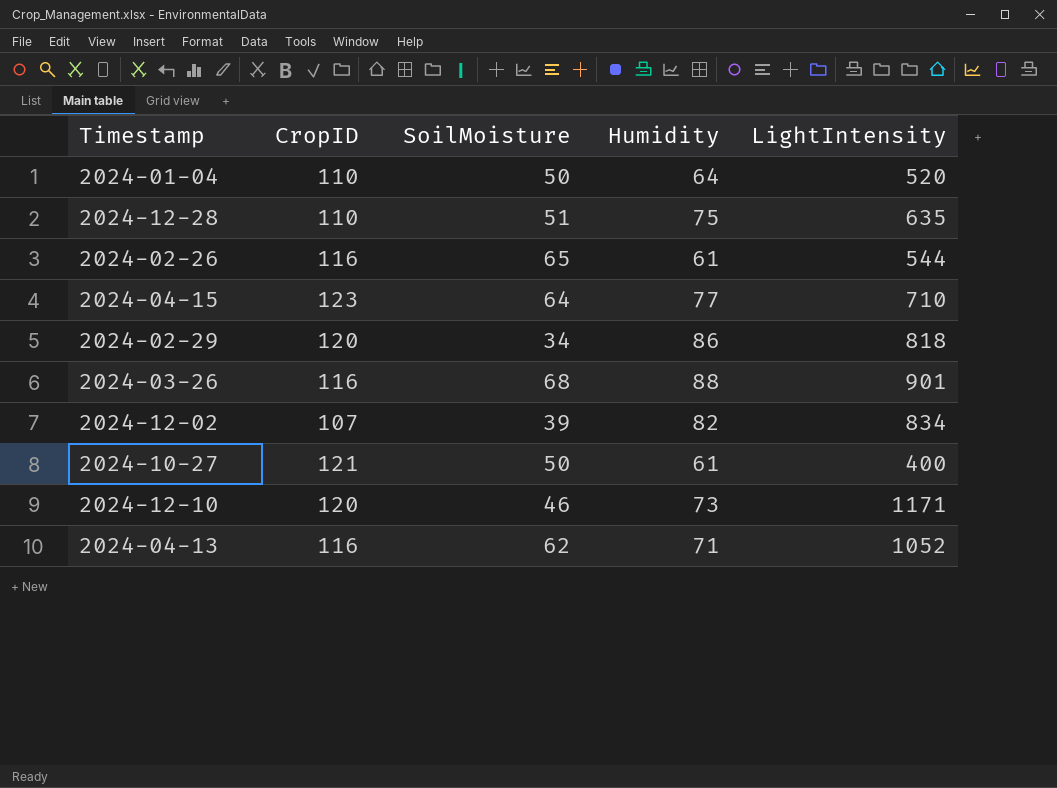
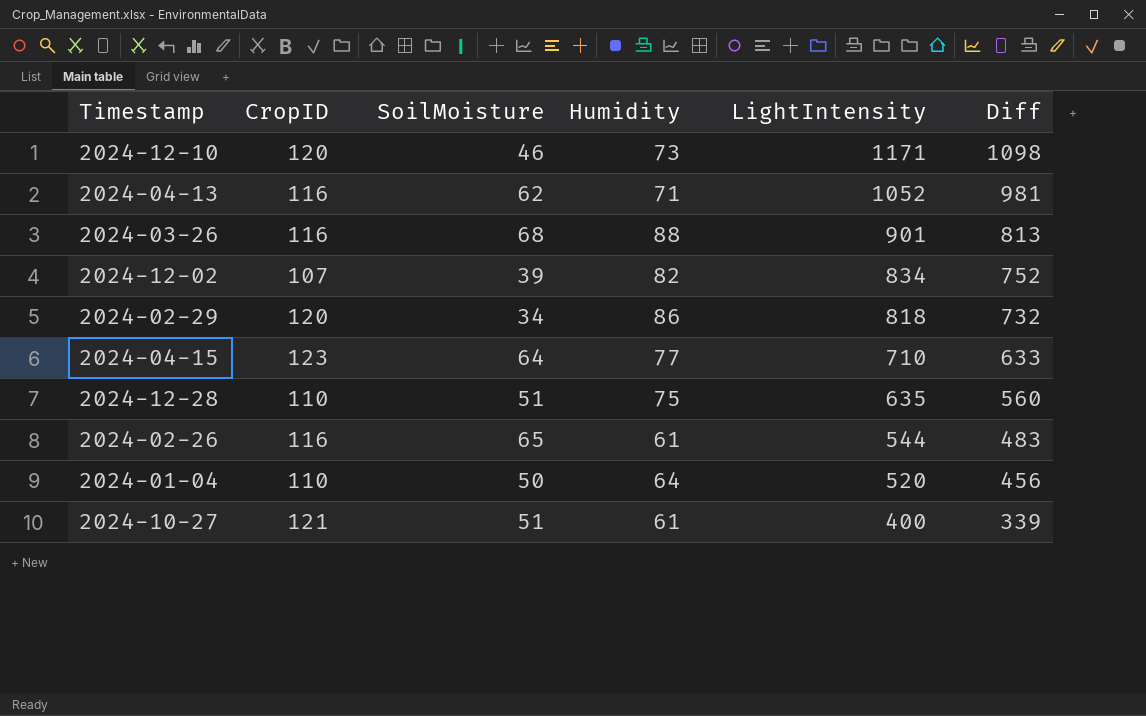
row order: none -> LightIntensity descending
column Diff | formula: none -> [LightIntensity] - [Humidity]
2024-10-27 | SoilMoisture: 50 -> 51

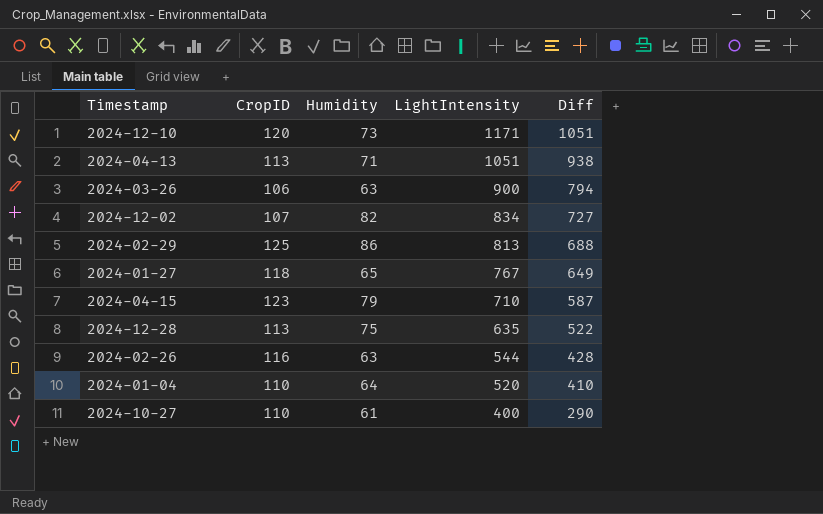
column SoilMoisture | position: 3 -> none
column Diff | formula: [LightIntensity] - [Humidity] -> [LightIntensity] - [CropID]
2024-04-13 | CropID: 116 -> 113
2024-04-13 | LightIntensity: 1052 -> 1051
2024-03-26 | CropID: 116 -> 106
2024-03-26 | Humidity: 88 -> 63
2024-03-26 | LightIntensity: 901 -> 900
2024-02-29 | CropID: 120 -> 125
2024-02-29 | LightIntensity: 818 -> 813
row 2024-01-27: none -> 118 | 65 | 767 | 649
2024-04-15 | Humidity: 77 -> 79
2024-12-28 | CropID: 110 -> 113
2024-02-26 | Humidity: 61 -> 63
2024-10-27 | CropID: 121 -> 110

